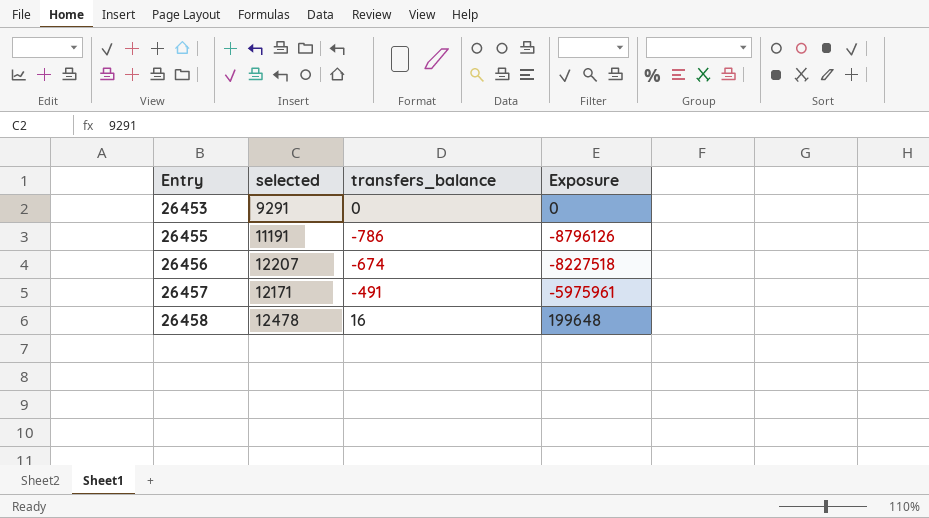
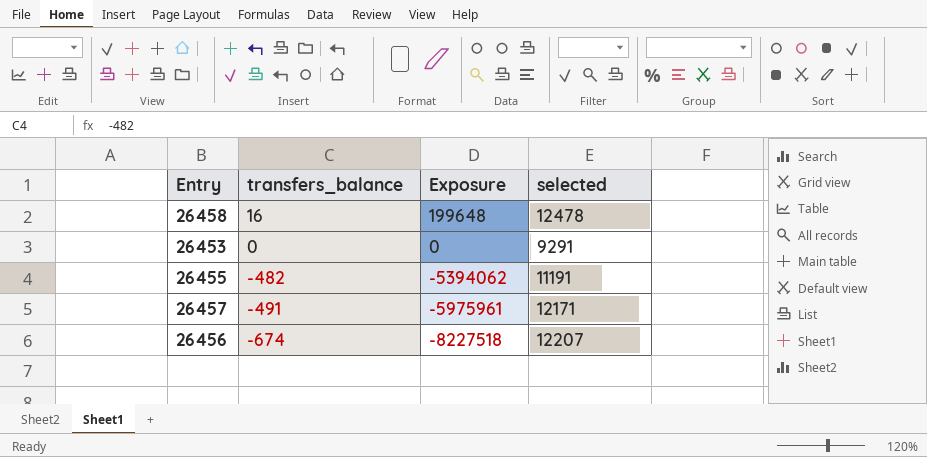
row order: Entry ascending -> transfers_balance descending
column selected | position: 2 -> 4
26455 | transfers_balance: -786 -> -482
26455 | Exposure: -8796126 -> -5394062

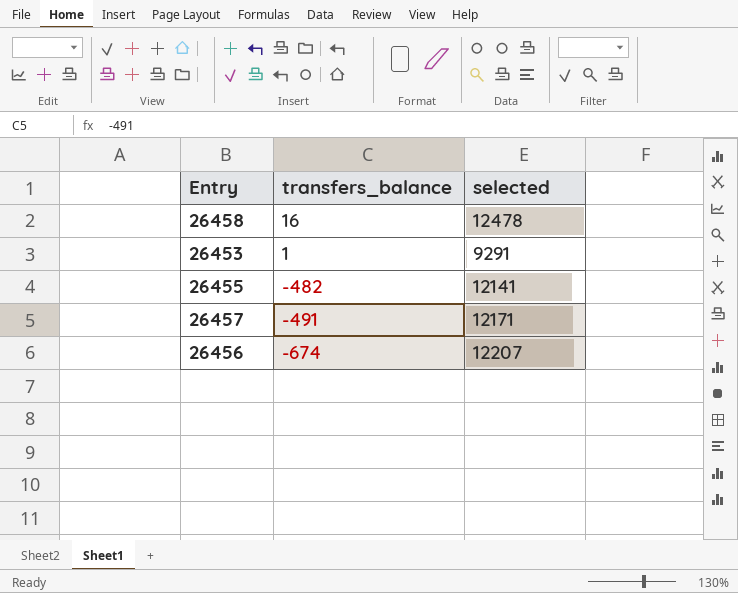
column Exposure | formula: [transfers_balance] * [selected] -> none
26453 | transfers_balance: 0 -> 1
26455 | selected: 11191 -> 12141

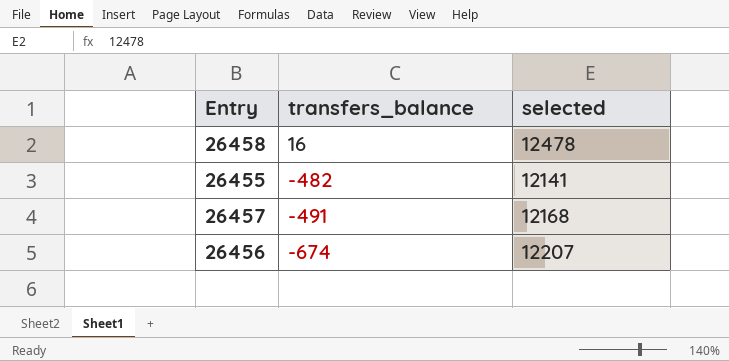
row 26453: 1 | 9291 -> none
26457 | selected: 12171 -> 12168

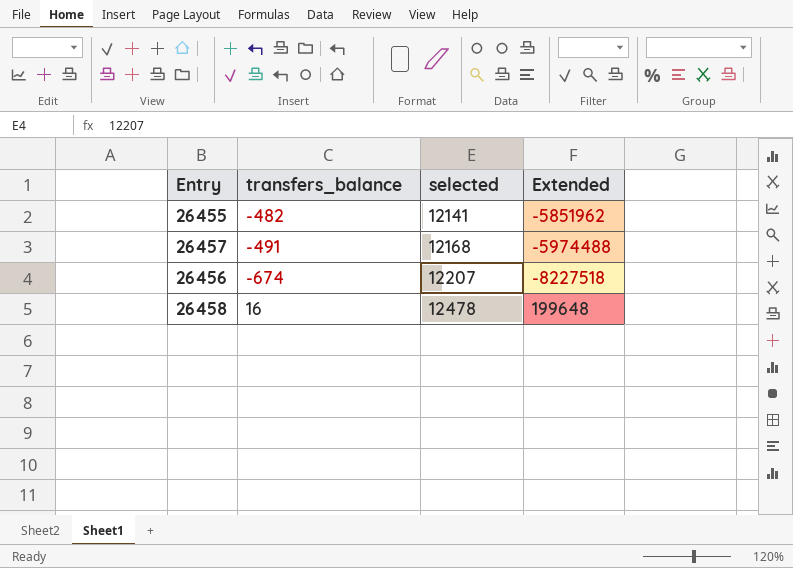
row order: transfers_balance descending -> selected ascending
column Extended | formula: none -> [transfers_balance] * [selected]

